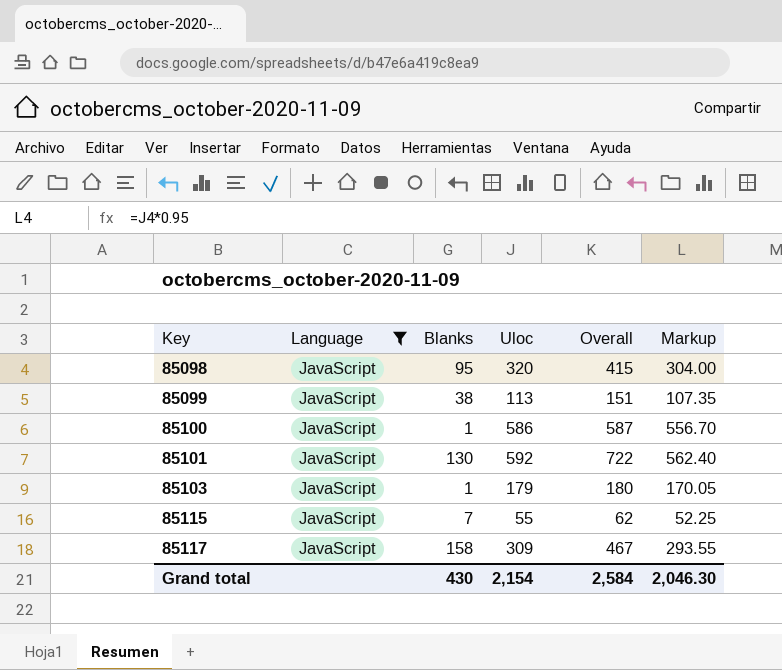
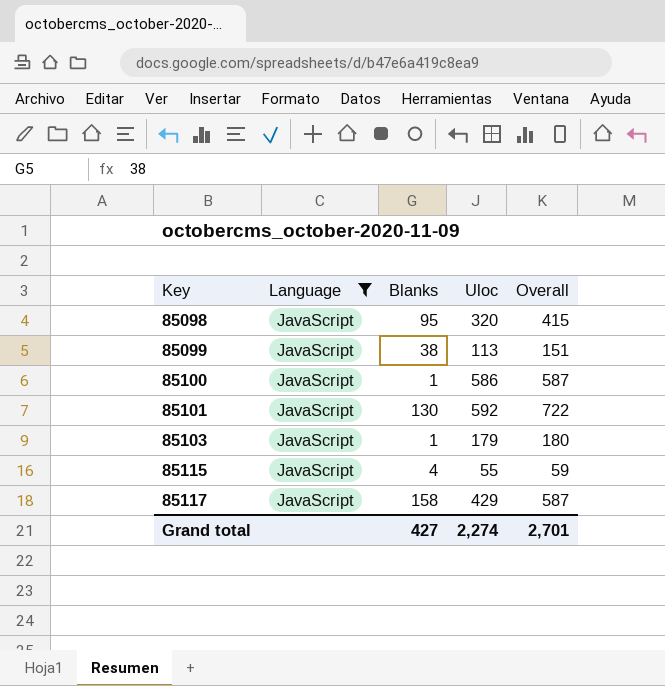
column Markup | formula: [Uloc] * 0.95 -> none
85115 | Blanks: 7 -> 4
85115 | Overall: 62 -> 59
85117 | Uloc: 309 -> 429
85117 | Overall: 467 -> 587
Grand total | Blanks: 430 -> 427
Grand total | Uloc: 2,154 -> 2,274
Grand total | Overall: 2,584 -> 2,701

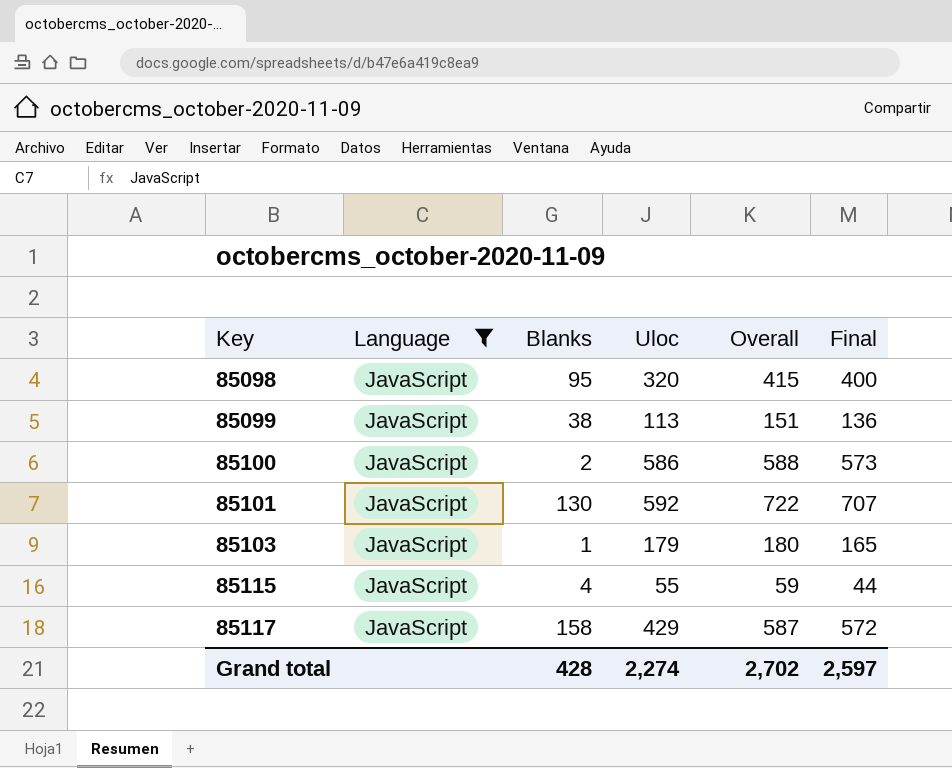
column Final | formula: none -> [Overall] - 15
85100 | Blanks: 1 -> 2
85100 | Overall: 587 -> 588
Grand total | Blanks: 427 -> 428
Grand total | Overall: 2,701 -> 2,702

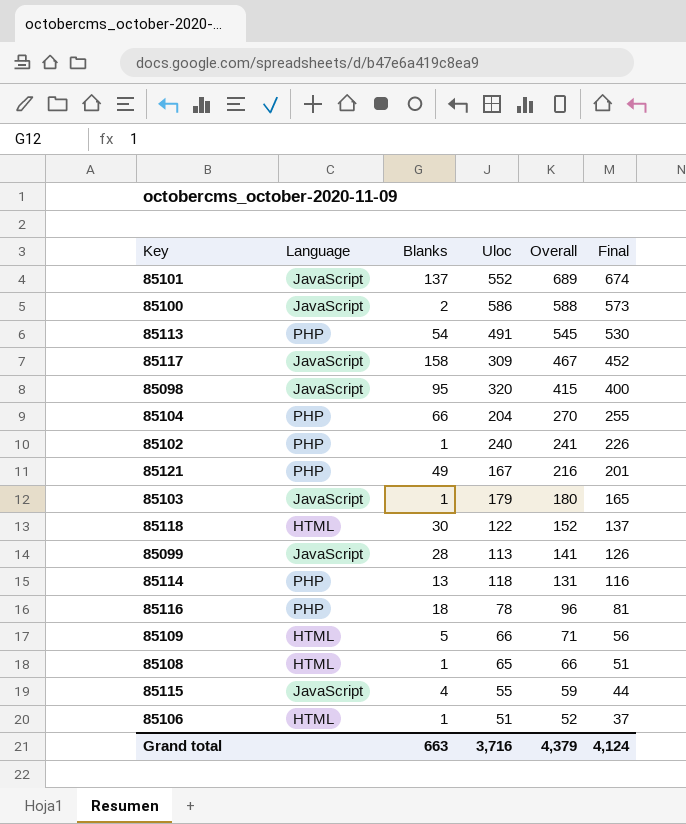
filter: Language = JavaScript -> none
row order: Key ascending -> Overall descending
85101 | Blanks: 130 -> 137
85101 | Uloc: 592 -> 552
85101 | Overall: 722 -> 689
85101 | Final: 707 -> 674
85117 | Uloc: 429 -> 309
85117 | Overall: 587 -> 467
85117 | Final: 572 -> 452
85099 | Blanks: 38 -> 28
85099 | Overall: 151 -> 141
85099 | Final: 136 -> 126
Grand total | Blanks: 428 -> 663
Grand total | Uloc: 2,274 -> 3,716
Grand total | Overall: 2,702 -> 4,379
Grand total | Final: 2,597 -> 4,124

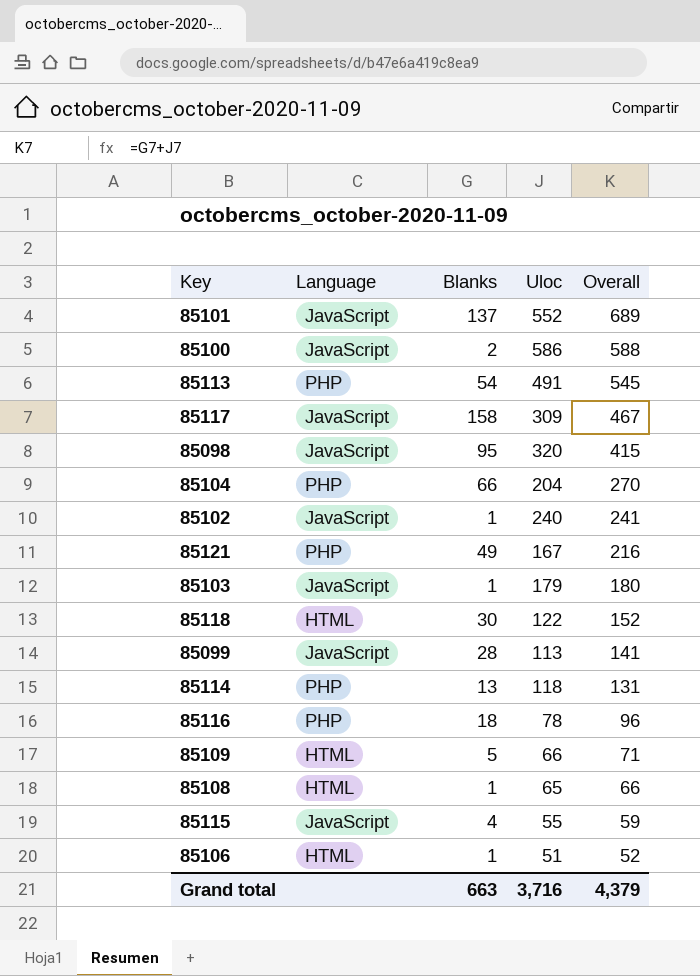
column Final | formula: [Overall] - 15 -> none
85102 | Language: PHP -> JavaScript

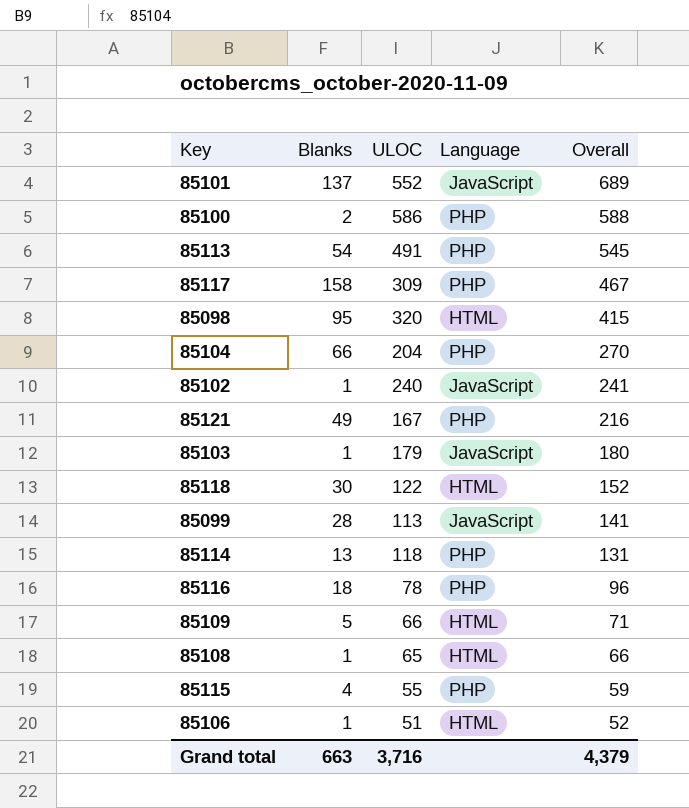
column name: Uloc -> ULOC
column Language | position: 2 -> 4
85100 | Language: JavaScript -> PHP
85117 | Language: JavaScript -> PHP
85098 | Language: JavaScript -> HTML
85115 | Language: JavaScript -> PHP

